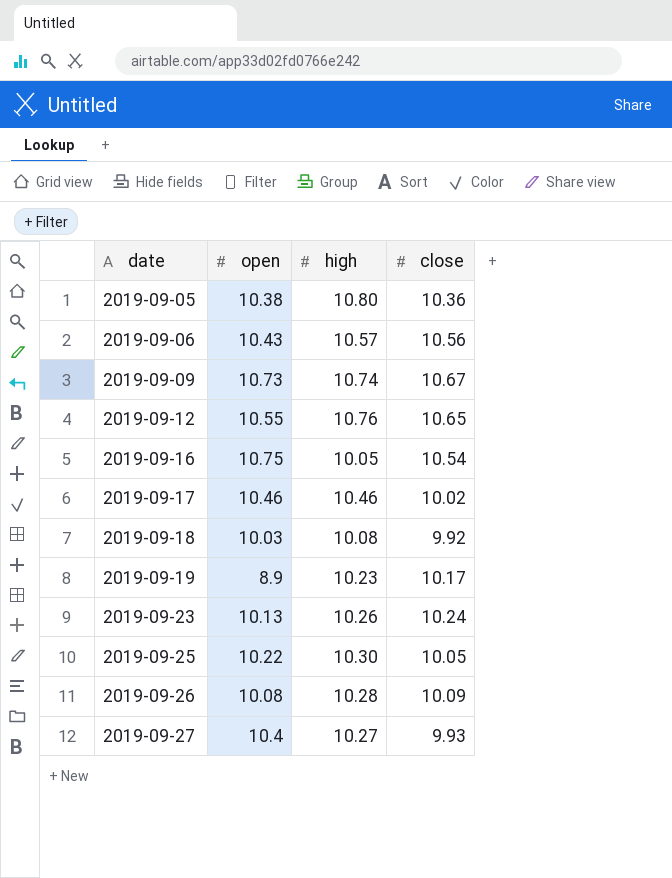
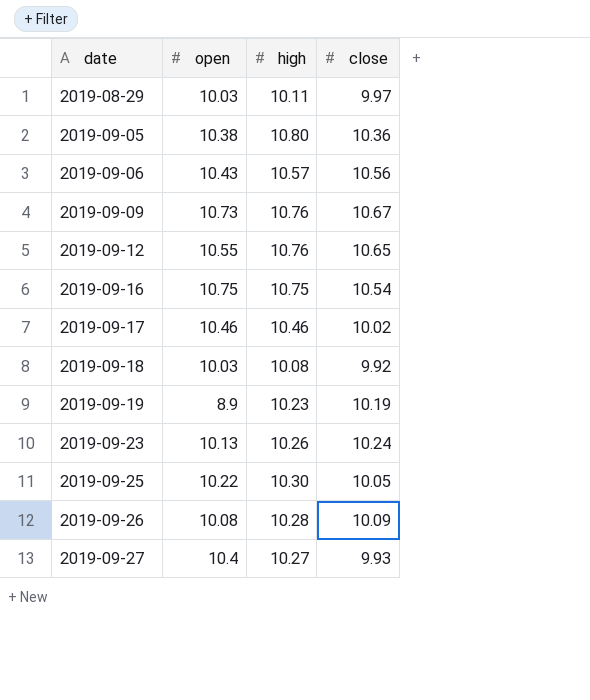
row 2019-08-29: none -> 10.03 | 10.11 | 9.97
2019-09-09 | high: 10.74 -> 10.76
2019-09-16 | high: 10.05 -> 10.75
2019-09-19 | close: 10.17 -> 10.19

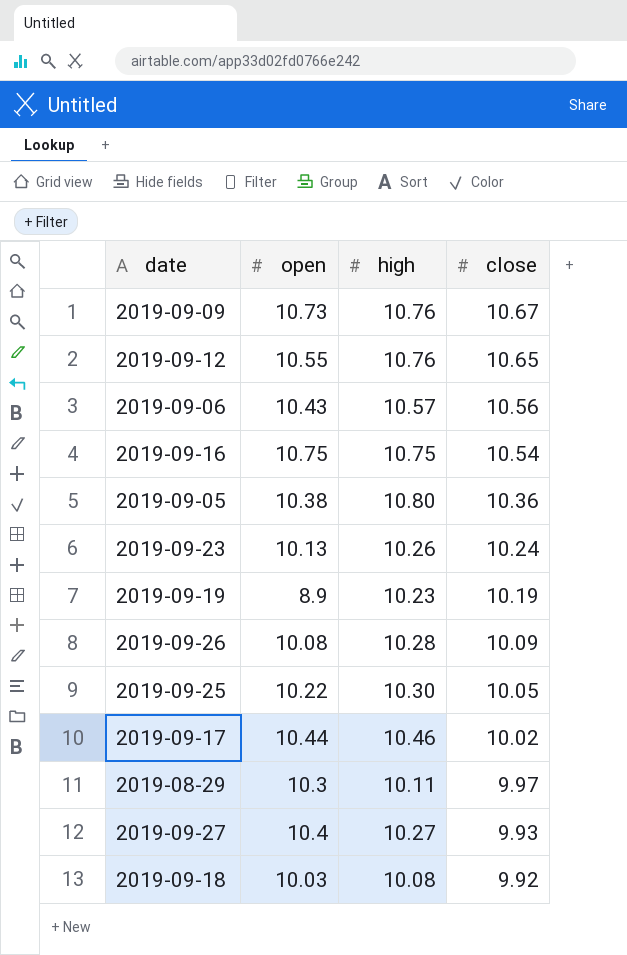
row order: date ascending -> close descending
2019-09-17 | open: 10.46 -> 10.44
2019-08-29 | open: 10.03 -> 10.3

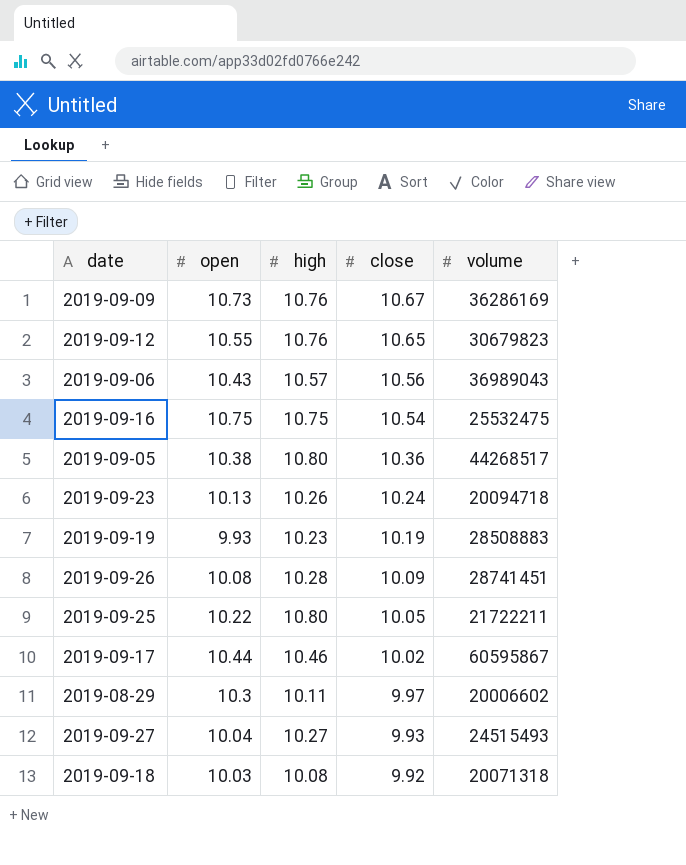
column volume | position: none -> 5
2019-09-19 | open: 8.9 -> 9.93
2019-09-25 | high: 10.30 -> 10.80
2019-09-27 | open: 10.4 -> 10.04

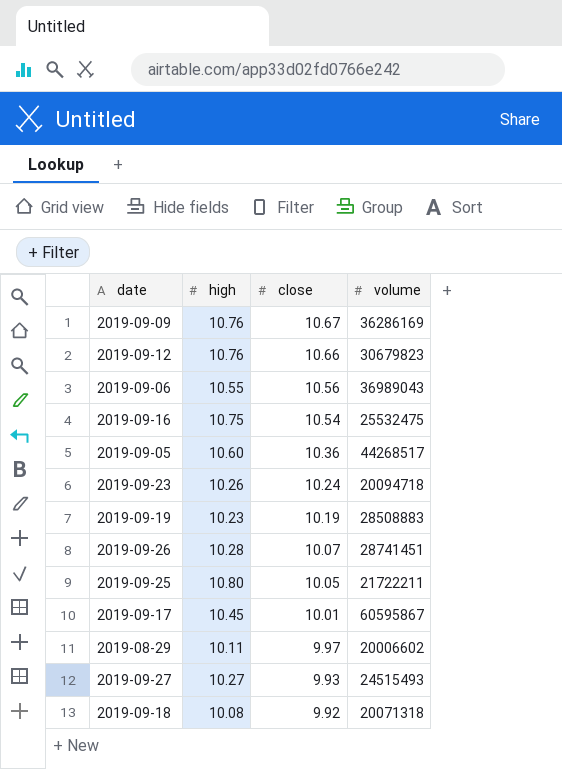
column open | position: 2 -> none
2019-09-12 | close: 10.65 -> 10.66
2019-09-06 | high: 10.57 -> 10.55
2019-09-05 | high: 10.80 -> 10.60
2019-09-26 | close: 10.09 -> 10.07
2019-09-17 | high: 10.46 -> 10.45
2019-09-17 | close: 10.02 -> 10.01

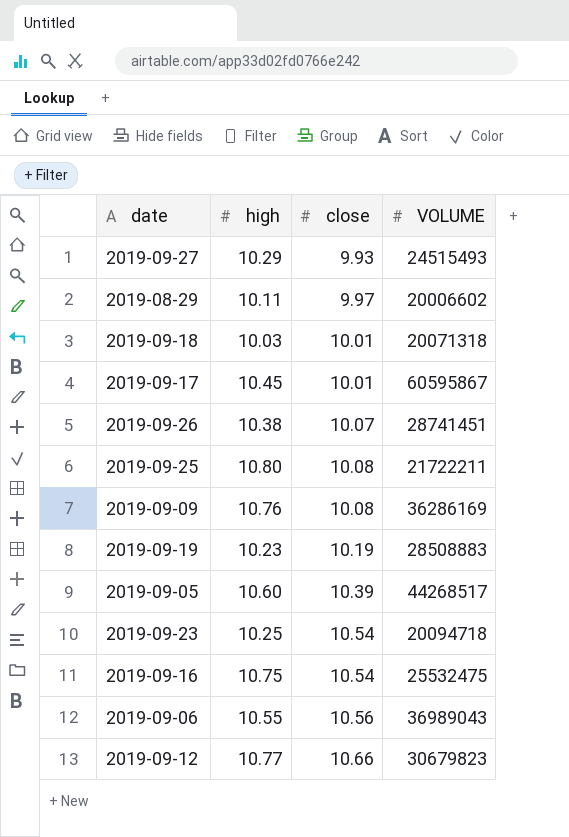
row order: close descending -> close ascending
column name: volume -> VOLUME
2019-09-27 | high: 10.27 -> 10.29
2019-09-18 | high: 10.08 -> 10.03
2019-09-18 | close: 9.92 -> 10.01
2019-09-26 | high: 10.28 -> 10.38
2019-09-25 | close: 10.05 -> 10.08
2019-09-09 | close: 10.67 -> 10.08
2019-09-05 | close: 10.36 -> 10.39
2019-09-23 | high: 10.26 -> 10.25
2019-09-23 | close: 10.24 -> 10.54
2019-09-12 | high: 10.76 -> 10.77

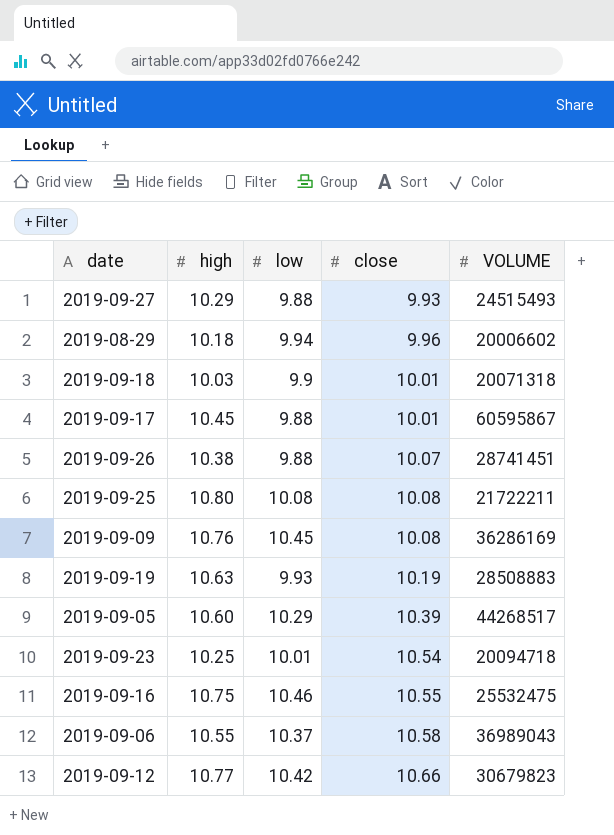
column low | position: none -> 3
2019-08-29 | high: 10.11 -> 10.18
2019-08-29 | close: 9.97 -> 9.96
2019-09-19 | high: 10.23 -> 10.63
2019-09-16 | close: 10.54 -> 10.55
2019-09-06 | close: 10.56 -> 10.58

